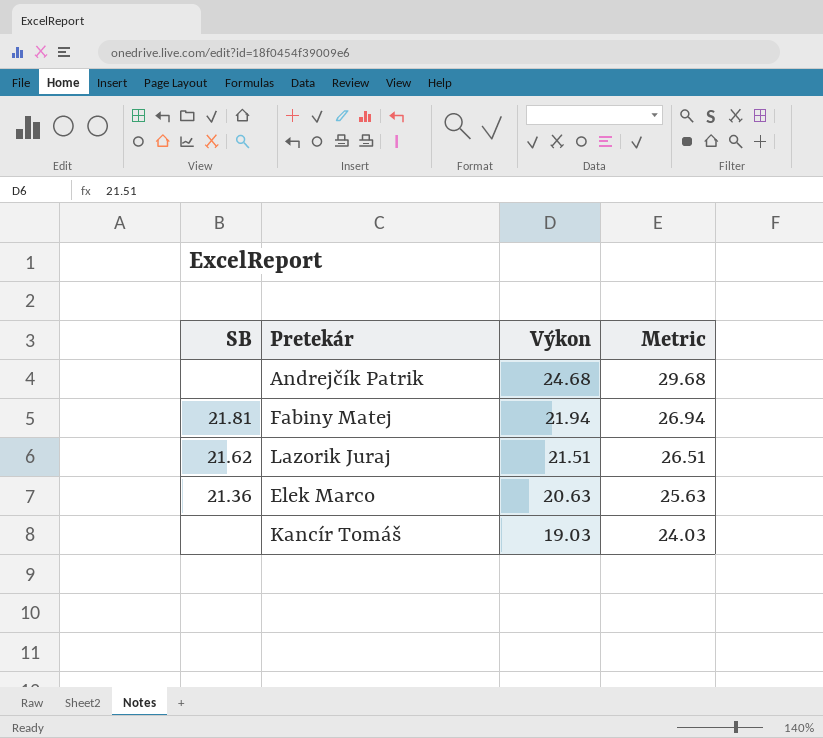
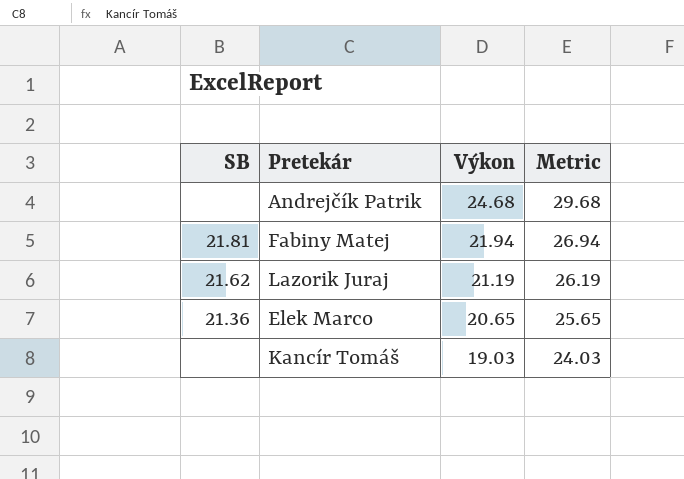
Lazorik Juraj | Výkon: 21.51 -> 21.19
Lazorik Juraj | Metric: 26.51 -> 26.19
Elek Marco | Výkon: 20.63 -> 20.65
Elek Marco | Metric: 25.63 -> 25.65

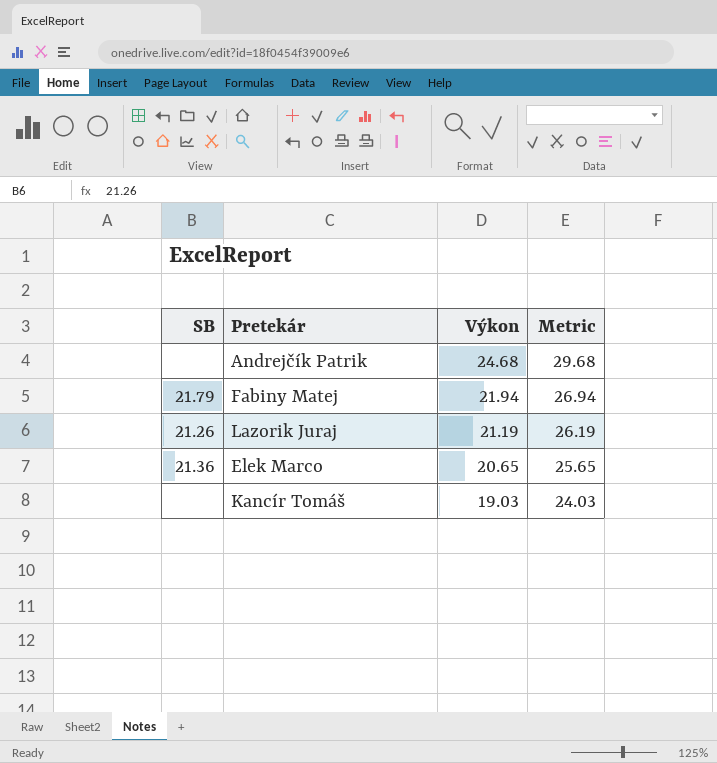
Fabiny Matej | SB: 21.81 -> 21.79
Lazorik Juraj | SB: 21.62 -> 21.26

